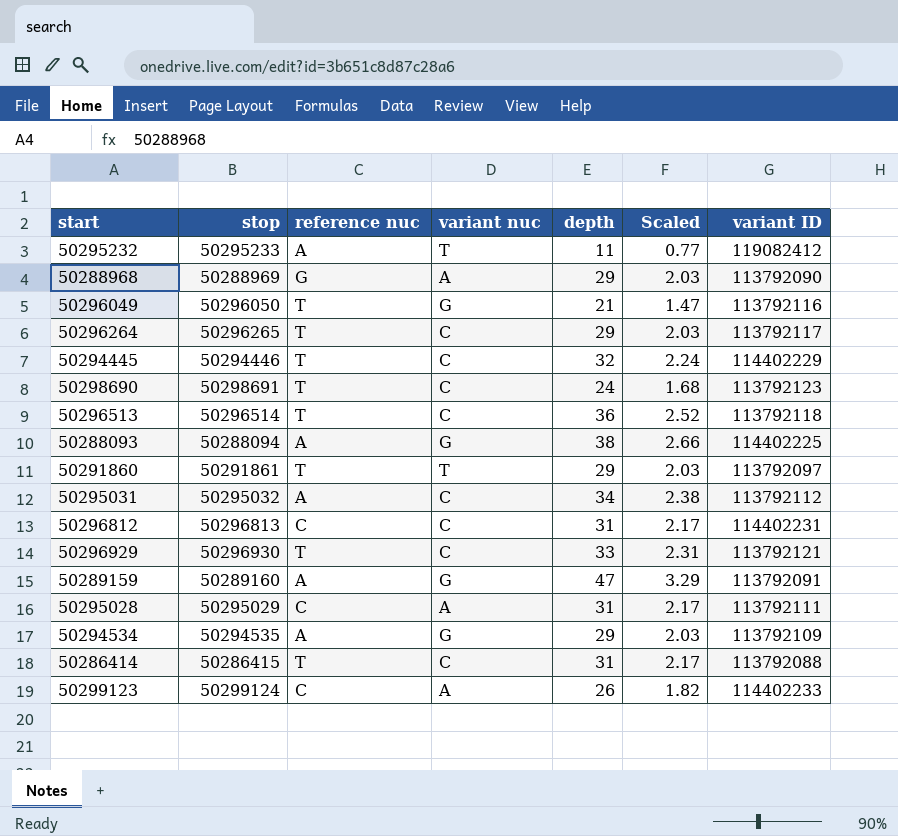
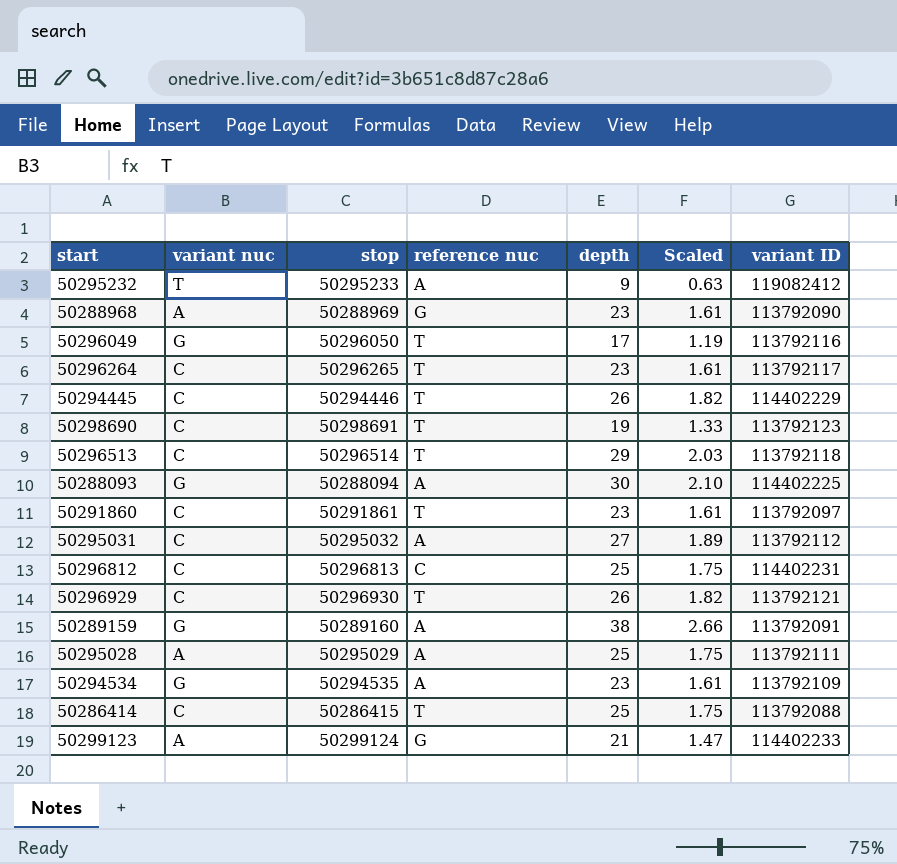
column variant nuc | position: 4 -> 2
50295232 | depth: 11 -> 9
50295232 | Scaled: 0.77 -> 0.63
50288968 | depth: 29 -> 23
50288968 | Scaled: 2.03 -> 1.61
50296049 | depth: 21 -> 17
50296049 | Scaled: 1.47 -> 1.19
50296264 | depth: 29 -> 23
50296264 | Scaled: 2.03 -> 1.61
50294445 | depth: 32 -> 26
50294445 | Scaled: 2.24 -> 1.82
50298690 | depth: 24 -> 19
50298690 | Scaled: 1.68 -> 1.33
50296513 | depth: 36 -> 29
50296513 | Scaled: 2.52 -> 2.03
50288093 | depth: 38 -> 30
50288093 | Scaled: 2.66 -> 2.10
50291860 | variant nuc: T -> C
50291860 | depth: 29 -> 23
50291860 | Scaled: 2.03 -> 1.61
50295031 | depth: 34 -> 27
50295031 | Scaled: 2.38 -> 1.89
50296812 | depth: 31 -> 25
50296812 | Scaled: 2.17 -> 1.75
50296929 | depth: 33 -> 26
50296929 | Scaled: 2.31 -> 1.82
50289159 | depth: 47 -> 38
50289159 | Scaled: 3.29 -> 2.66
50295028 | reference nuc: C -> A
50295028 | depth: 31 -> 25
50295028 | Scaled: 2.17 -> 1.75
50294534 | depth: 29 -> 23
50294534 | Scaled: 2.03 -> 1.61
50286414 | depth: 31 -> 25
50286414 | Scaled: 2.17 -> 1.75
50299123 | reference nuc: C -> G
50299123 | depth: 26 -> 21
50299123 | Scaled: 1.82 -> 1.47

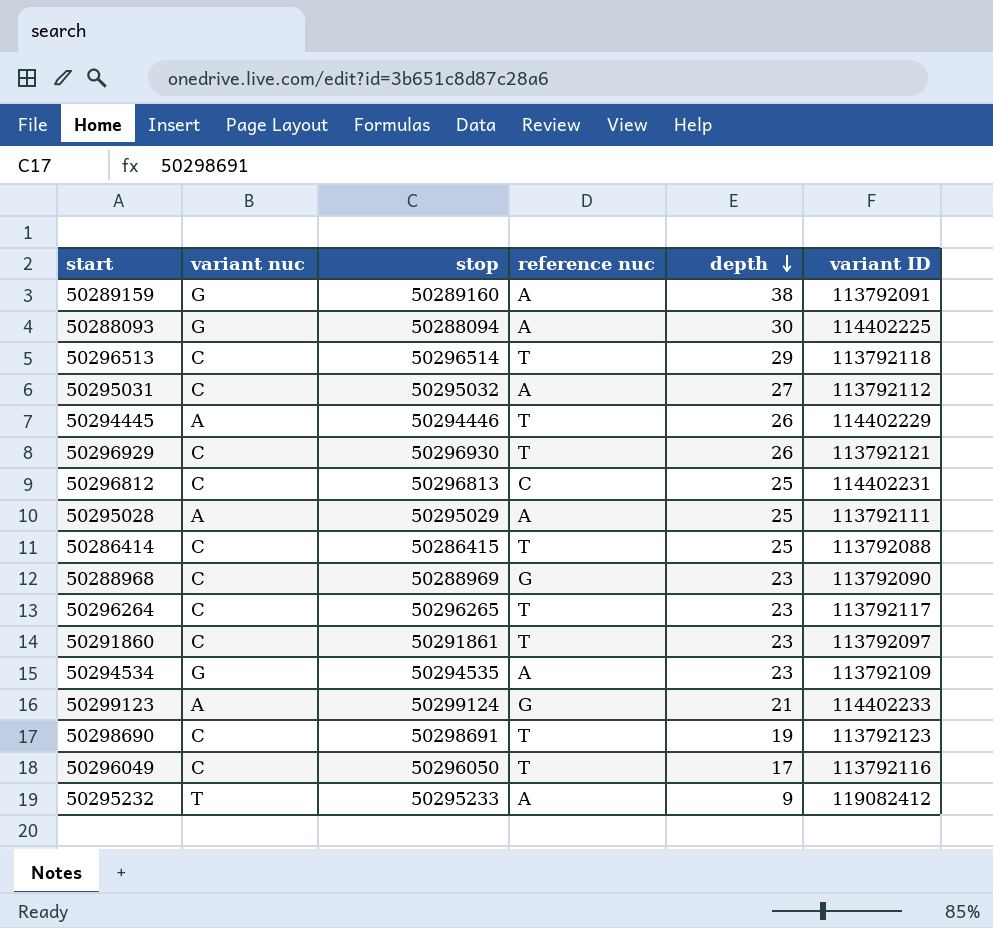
row order: none -> depth descending
column Scaled | formula: [depth] * 0.07 -> none
50294445 | variant nuc: C -> A
50288968 | variant nuc: A -> C
50296049 | variant nuc: G -> C

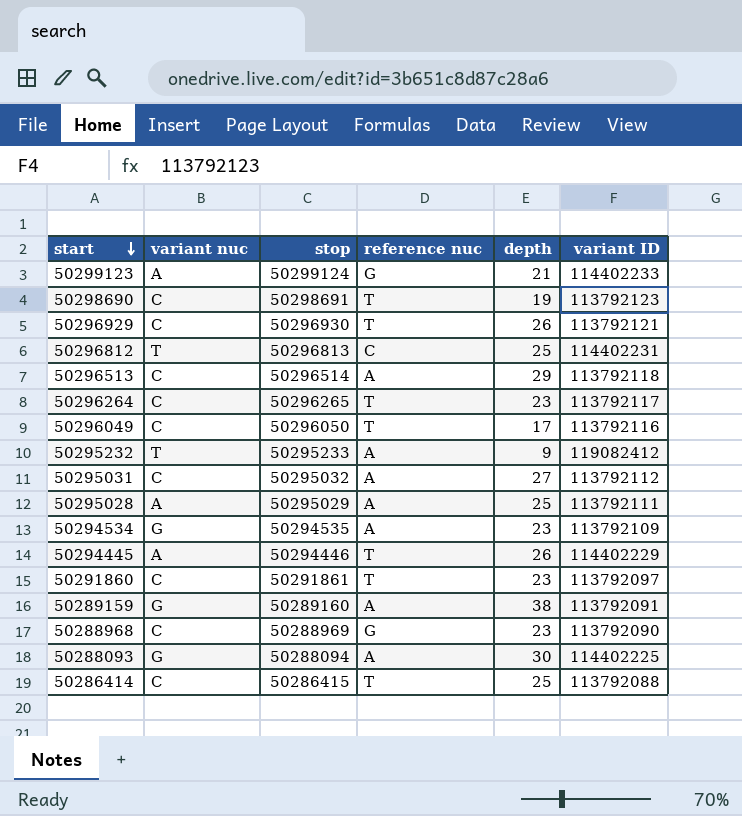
row order: depth descending -> start descending
50296812 | variant nuc: C -> T
50296513 | reference nuc: T -> A

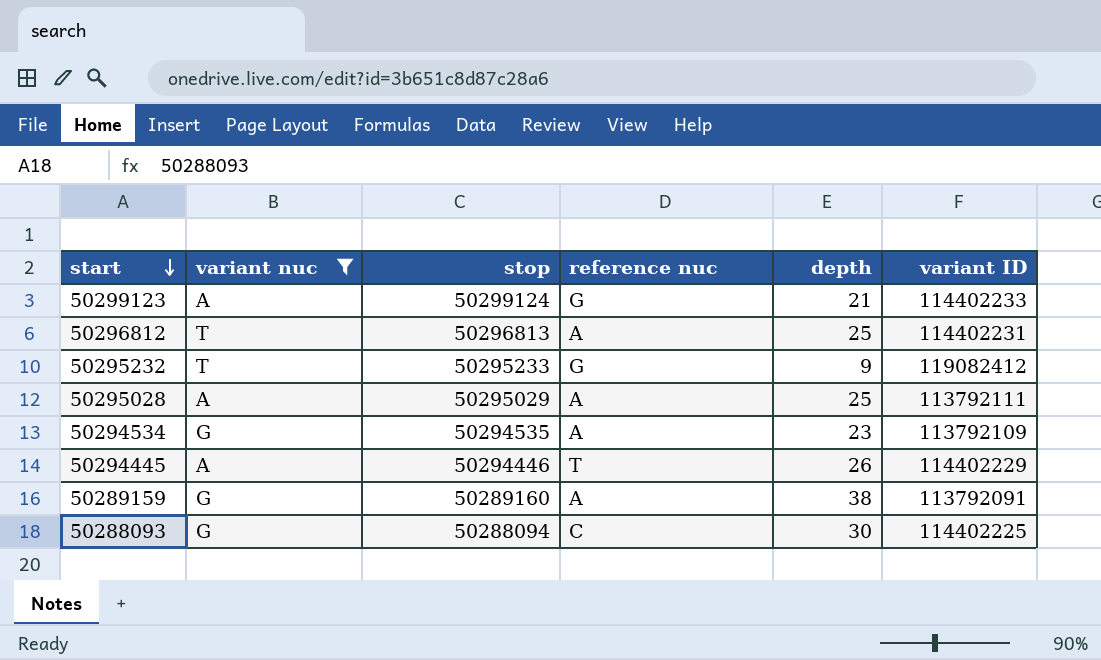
filter: none -> variant nuc != C
50296812 | reference nuc: C -> A
50295232 | reference nuc: A -> G
50288093 | reference nuc: A -> C

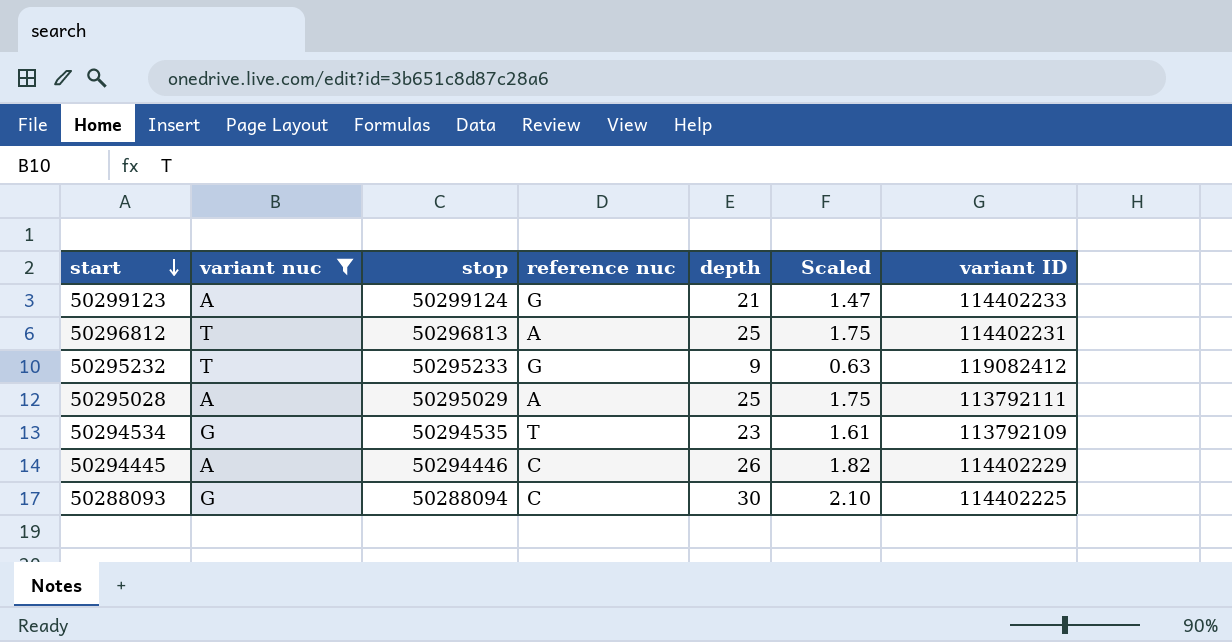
column Scaled | formula: none -> [depth] * 0.07
row 50289159: G | 50289160 | A | 38 | 113792091 -> none
50294534 | reference nuc: A -> T
50294445 | reference nuc: T -> C

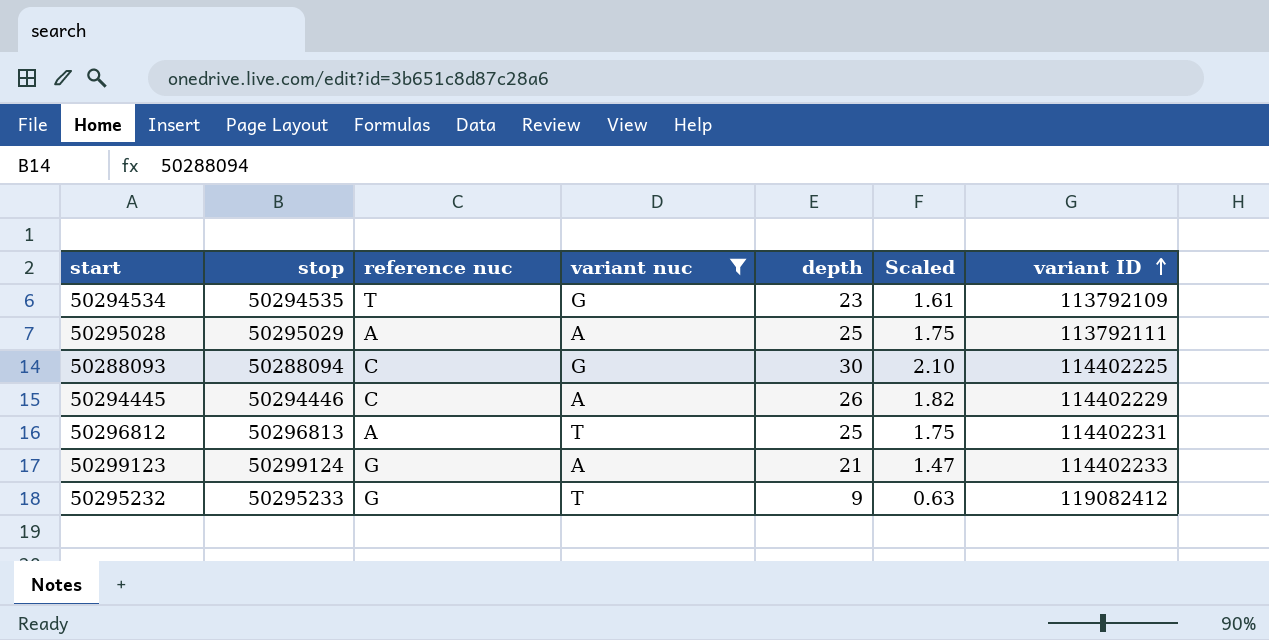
row order: start descending -> variant ID ascending
column variant nuc | position: 2 -> 4

